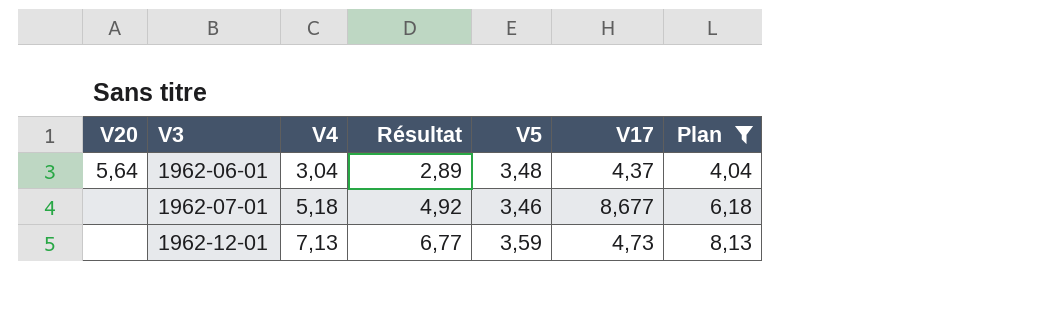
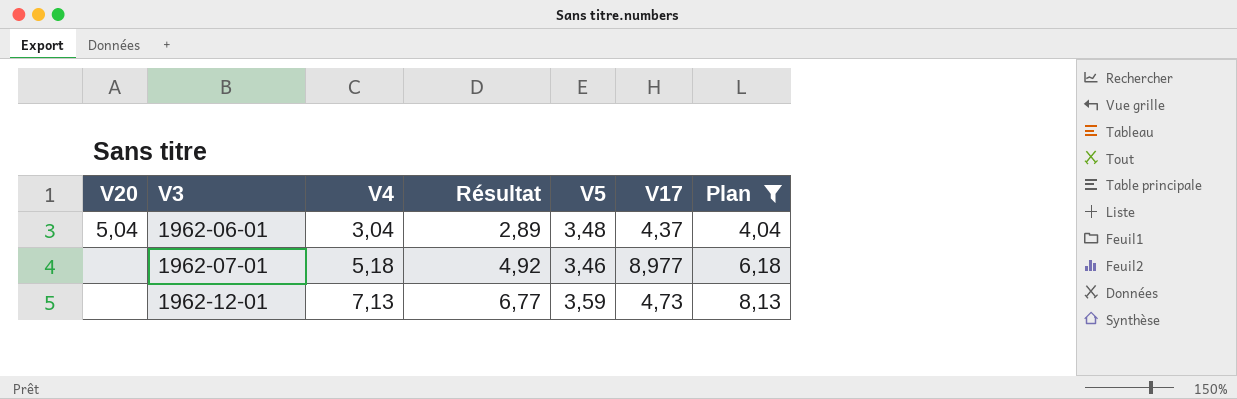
1962-06-01 | V20: 5,64 -> 5,04
1962-07-01 | V17: 8,677 -> 8,977

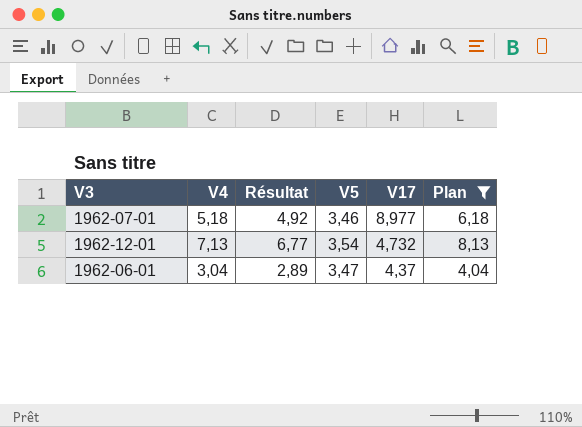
row order: V3 ascending -> V17 descending
column V20 | position: 1 -> none
1962-12-01 | V5: 3,59 -> 3,54
1962-12-01 | V17: 4,73 -> 4,732
1962-06-01 | V5: 3,48 -> 3,47

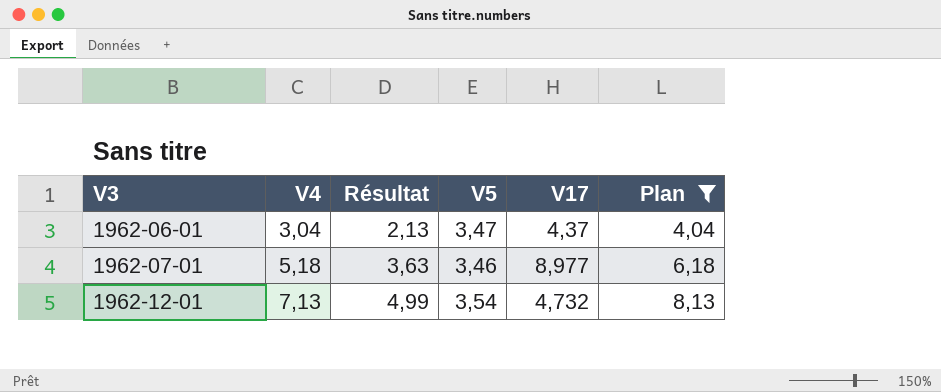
row order: V17 descending -> V3 ascending
column Résultat | formula: [V4] * 0,95 -> [V4] * 0,7

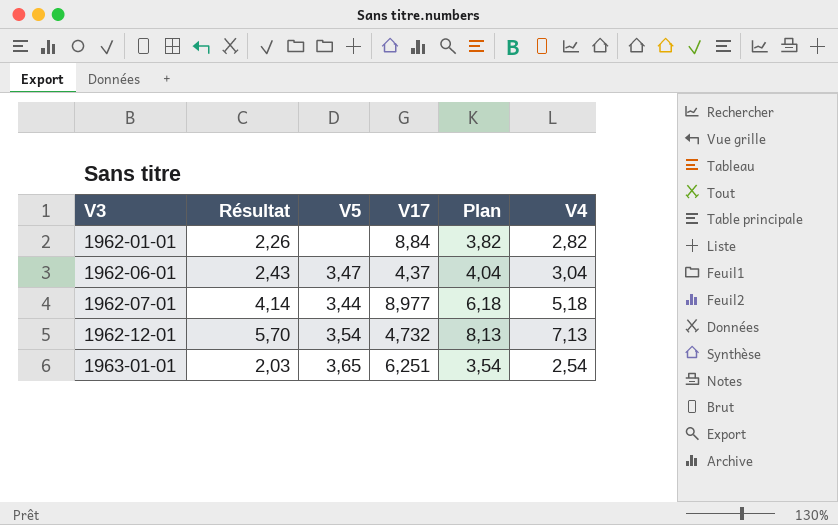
filter: Plan >= 4,04 -> none
column Résultat | formula: [V4] * 0,7 -> [V4] * 0,8
column V4 | position: 2 -> 6
1962-07-01 | V5: 3,46 -> 3,44

